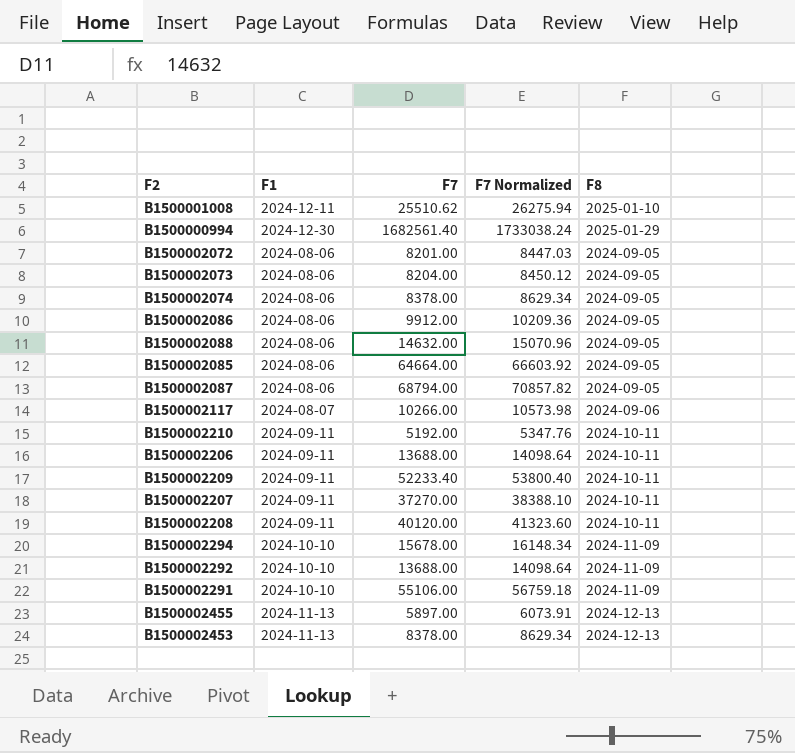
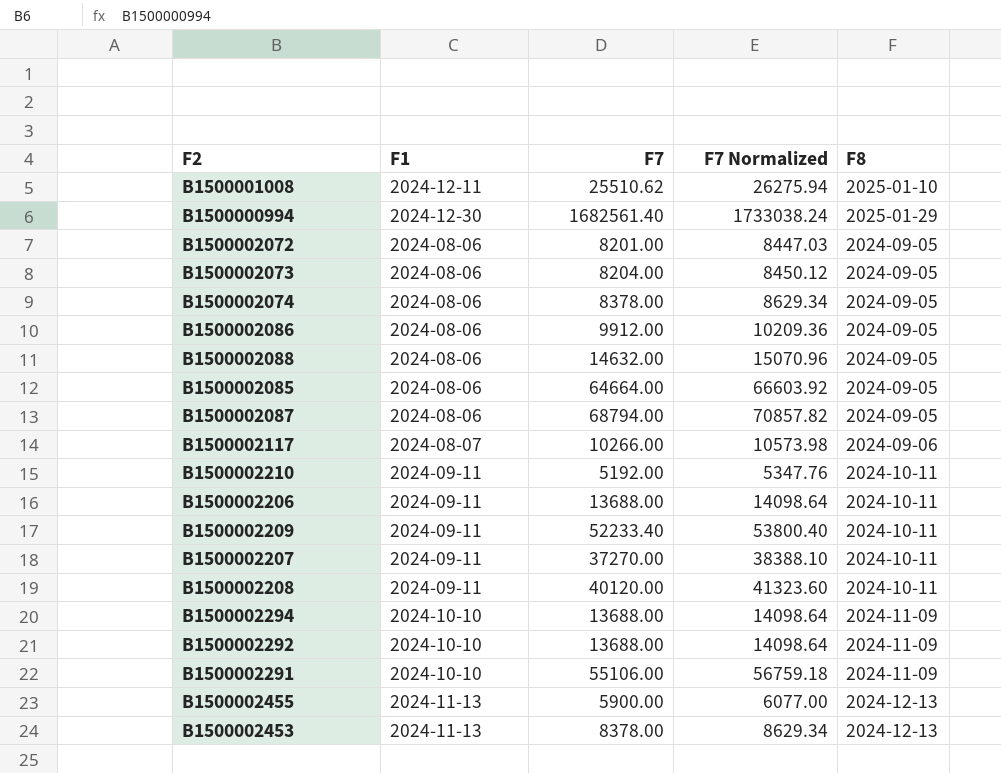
B1500002294 | F7: 15678.00 -> 13688.00
B1500002294 | F7 Normalized: 16148.34 -> 14098.64
B1500002455 | F7: 5897.00 -> 5900.00
B1500002455 | F7 Normalized: 6073.91 -> 6077.00

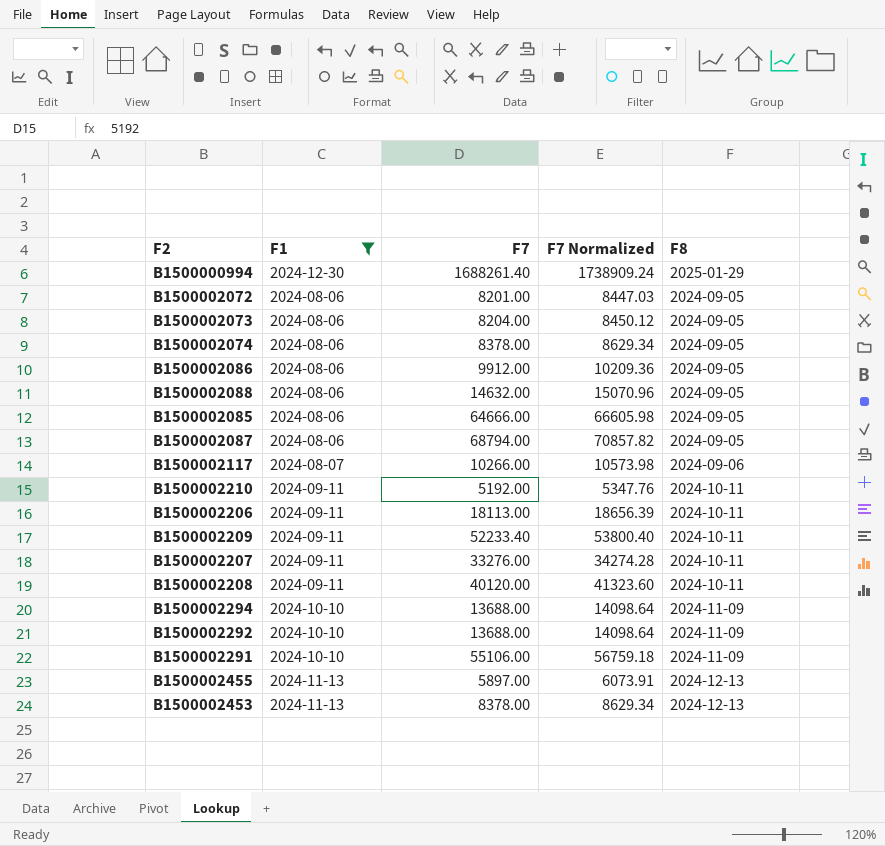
filter: none -> F1 != 2024-12-11
B1500000994 | F7: 1682561.40 -> 1688261.40
B1500000994 | F7 Normalized: 1733038.24 -> 1738909.24
B1500002085 | F7: 64664.00 -> 64666.00
B1500002085 | F7 Normalized: 66603.92 -> 66605.98
B1500002206 | F7: 13688.00 -> 18113.00
B1500002206 | F7 Normalized: 14098.64 -> 18656.39
B1500002207 | F7: 37270.00 -> 33276.00
B1500002207 | F7 Normalized: 38388.10 -> 34274.28
B1500002455 | F7: 5900.00 -> 5897.00
B1500002455 | F7 Normalized: 6077.00 -> 6073.91

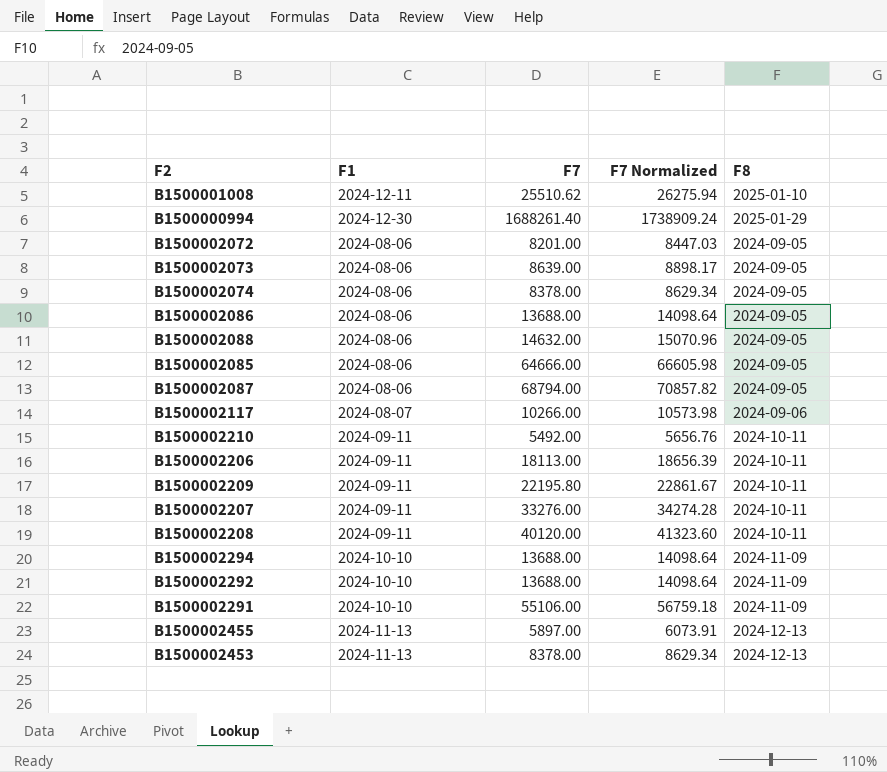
filter: F1 != 2024-12-11 -> none
B1500002073 | F7: 8204.00 -> 8639.00
B1500002073 | F7 Normalized: 8450.12 -> 8898.17
B1500002086 | F7: 9912.00 -> 13688.00
B1500002086 | F7 Normalized: 10209.36 -> 14098.64
B1500002210 | F7: 5192.00 -> 5492.00
B1500002210 | F7 Normalized: 5347.76 -> 5656.76
B1500002209 | F7: 52233.40 -> 22195.80
B1500002209 | F7 Normalized: 53800.40 -> 22861.67

